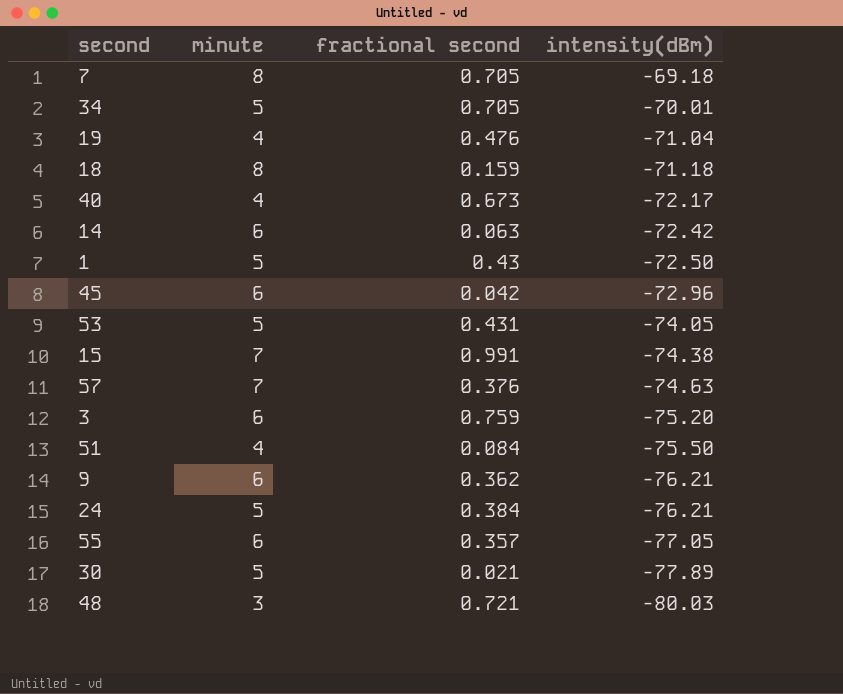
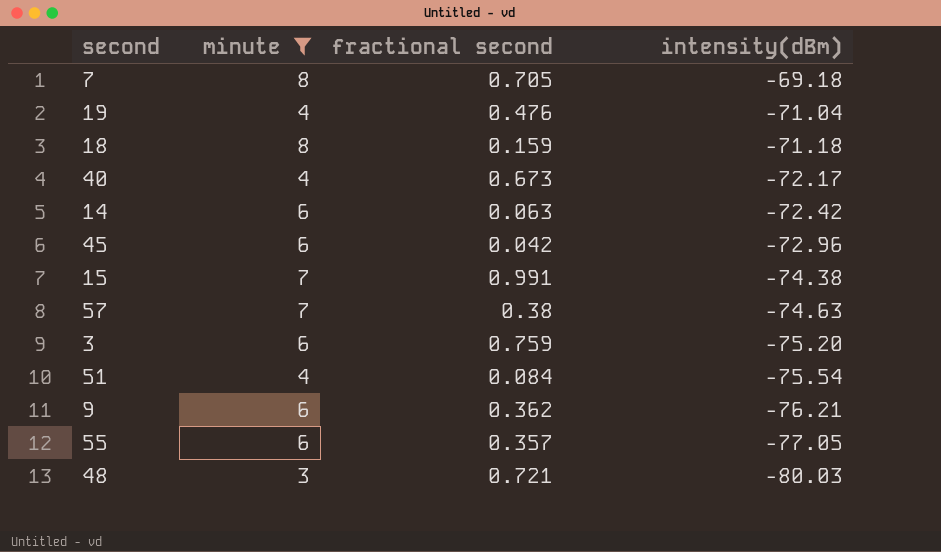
filter: none -> minute != 5
57 | fractional second: 0.376 -> 0.38
51 | intensity(dBm): -75.50 -> -75.54

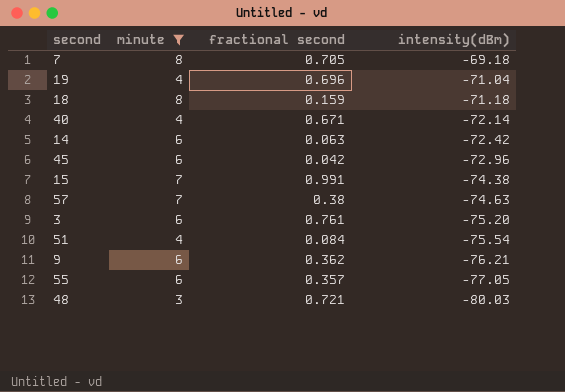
19 | fractional second: 0.476 -> 0.696
40 | fractional second: 0.673 -> 0.671
40 | intensity(dBm): -72.17 -> -72.14
3 | fractional second: 0.759 -> 0.761

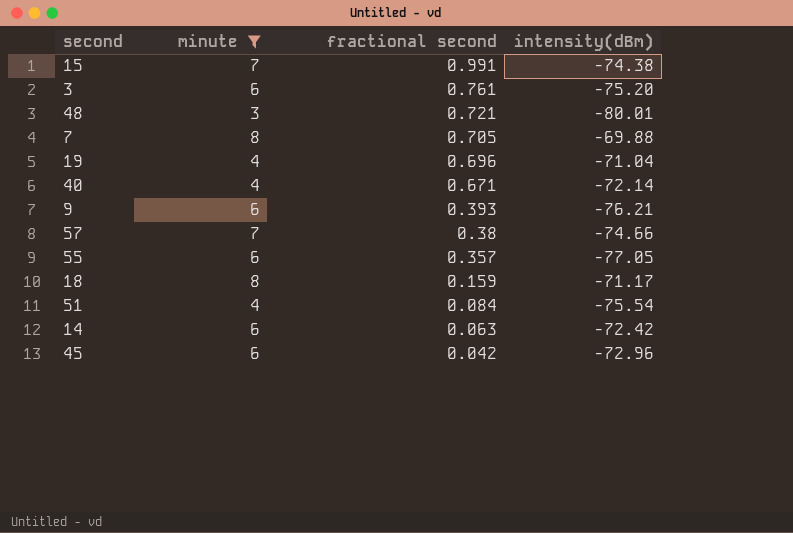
row order: intensity(dBm) descending -> fractional second descending
48 | intensity(dBm): -80.03 -> -80.01
7 | intensity(dBm): -69.18 -> -69.88
9 | fractional second: 0.362 -> 0.393
57 | intensity(dBm): -74.63 -> -74.66
18 | intensity(dBm): -71.18 -> -71.17

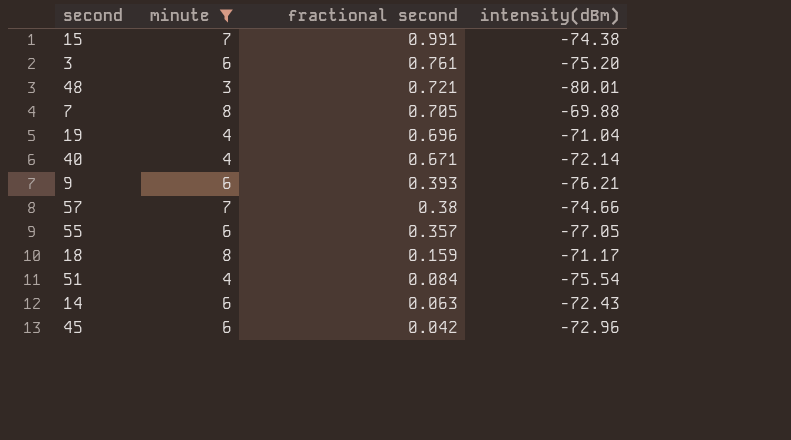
14 | intensity(dBm): -72.42 -> -72.43

